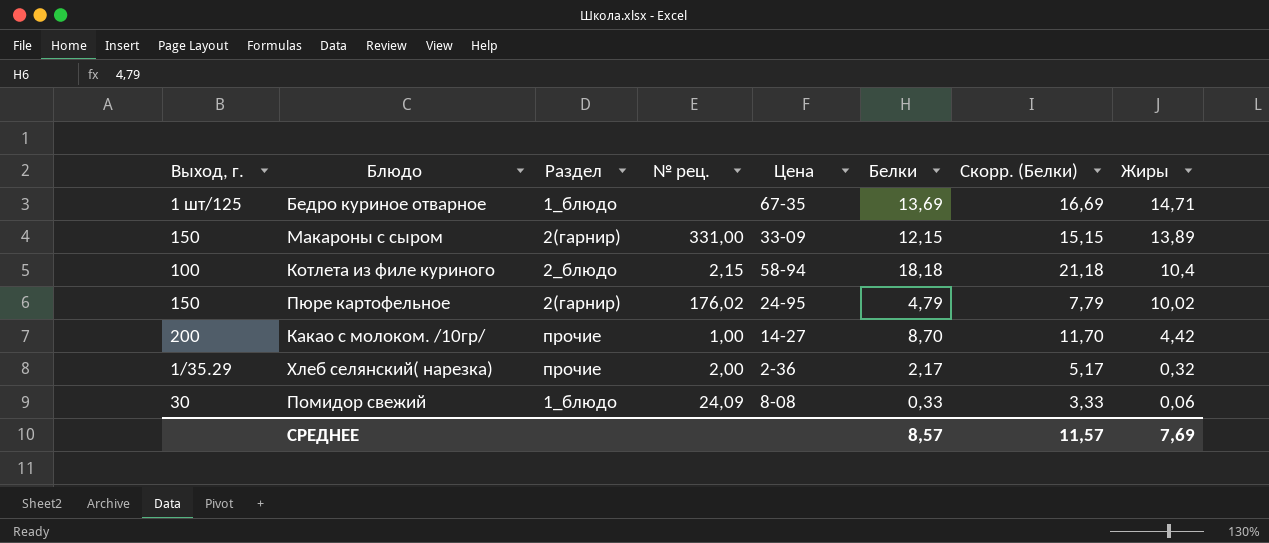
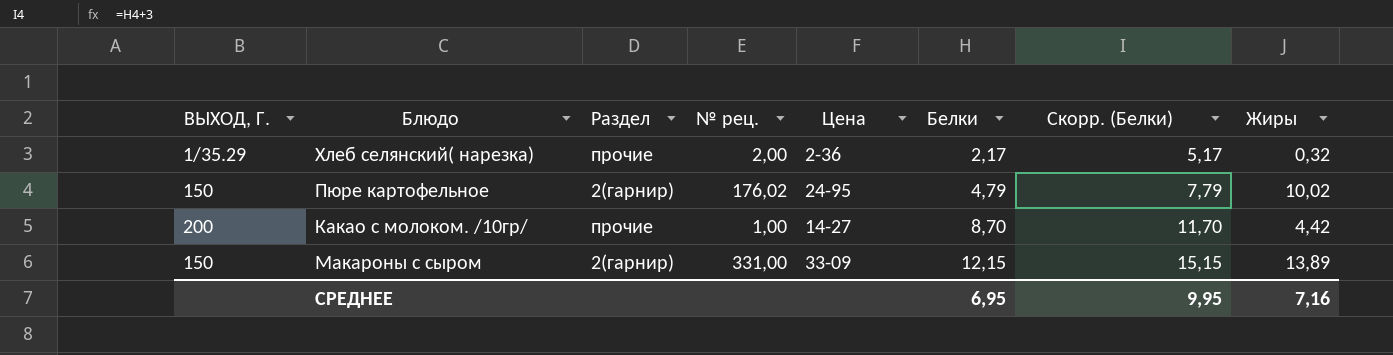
row order: Жиры descending -> Белки ascending
column name: Выход, г. -> ВЫХОД, Г.
row Бедро куриное отварное: 1 шт/125 | 1_блюдо | none | 67-35 | 13,69 | 16,69 | 14,71 -> none
row Котлета из филе куриного: 100 | 2_блюдо | 2,15 | 58-94 | 18,18 | 21,18 | 10,4 -> none
row Помидор свежий: 30 | 1_блюдо | 24,09 | 8-08 | 0,33 | 3,33 | 0,06 -> none
СРЕДНЕЕ | Белки: 8,57 -> 6,95
СРЕДНЕЕ | Скорр. (Белки): 11,57 -> 9,95
СРЕДНЕЕ | Жиры: 7,69 -> 7,16

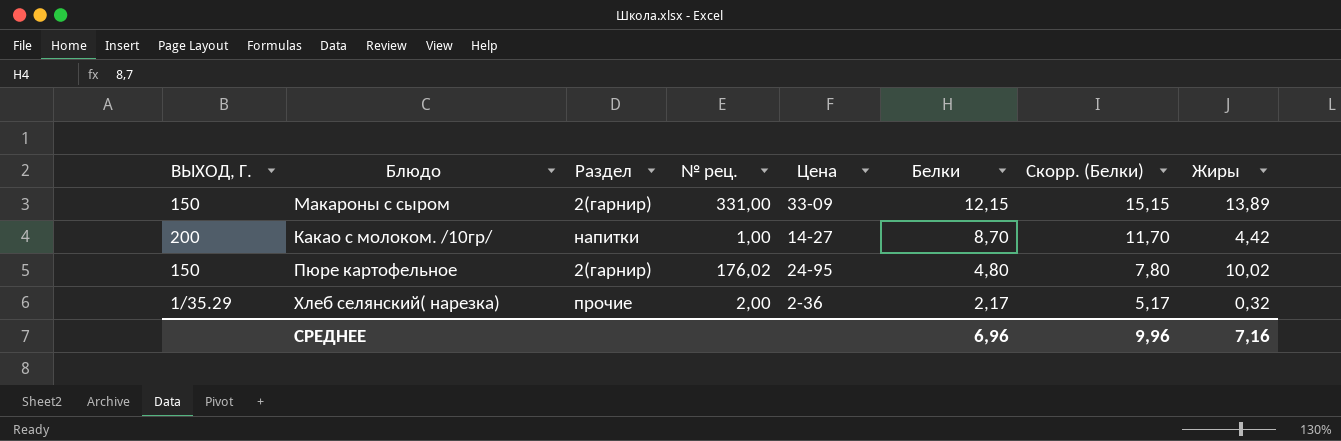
row order: Белки ascending -> Белки descending
Какао с молоком. /10гр/ | Раздел: прочие -> напитки
Пюре картофельное | Белки: 4,79 -> 4,80
Пюре картофельное | Скорр. (Белки): 7,79 -> 7,80
СРЕДНЕЕ | Белки: 6,95 -> 6,96
СРЕДНЕЕ | Скорр. (Белки): 9,95 -> 9,96

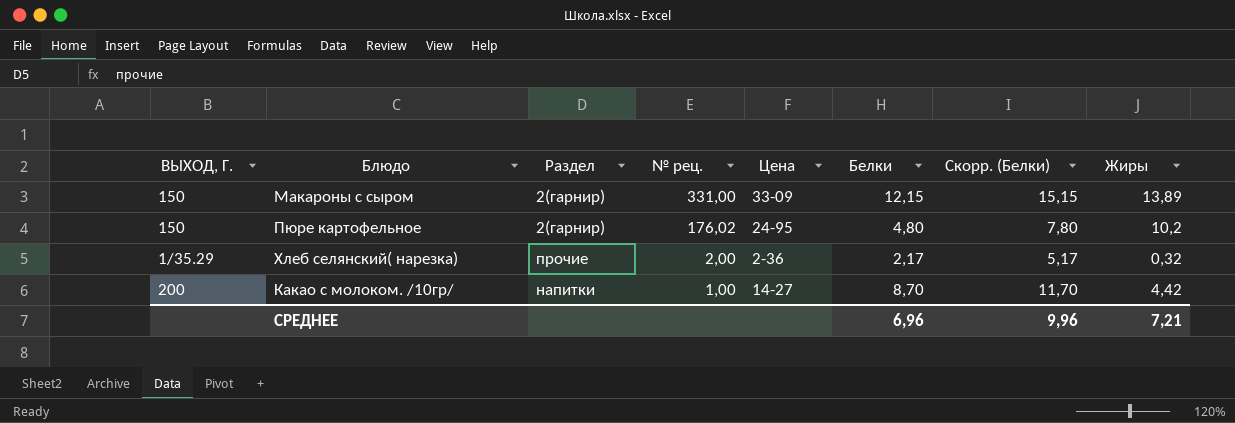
row order: Белки descending -> № рец. descending
Пюре картофельное | Жиры: 10,02 -> 10,2
СРЕДНЕЕ | Жиры: 7,16 -> 7,21

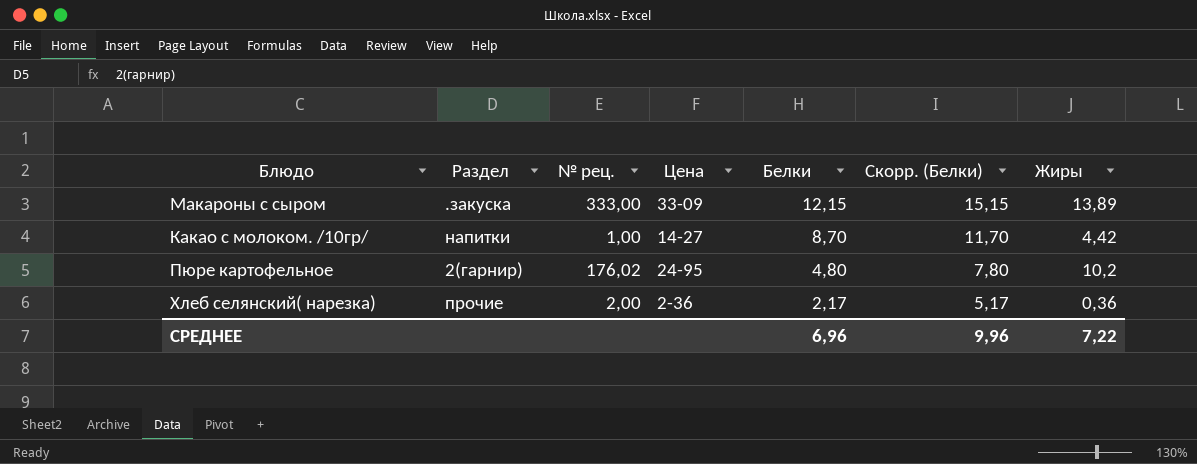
row order: № рец. descending -> Белки descending
column ВЫХОД, Г. | position: 1 -> none
Макароны с сыром | Раздел: 2(гарнир) -> .закуска
Макароны с сыром | № рец.: 331,00 -> 333,00
Хлеб селянский( нарезка) | Жиры: 0,32 -> 0,36
СРЕДНЕЕ | Жиры: 7,21 -> 7,22

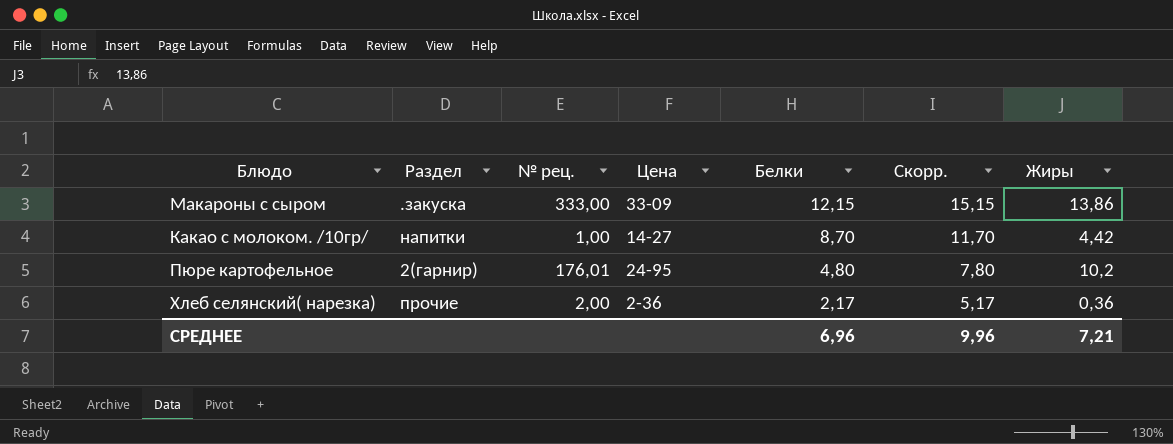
column name: Скорр. (Белки) -> Скорр.
Макароны с сыром | Жиры: 13,89 -> 13,86
Пюре картофельное | № рец.: 176,02 -> 176,01
СРЕДНЕЕ | Жиры: 7,22 -> 7,21

